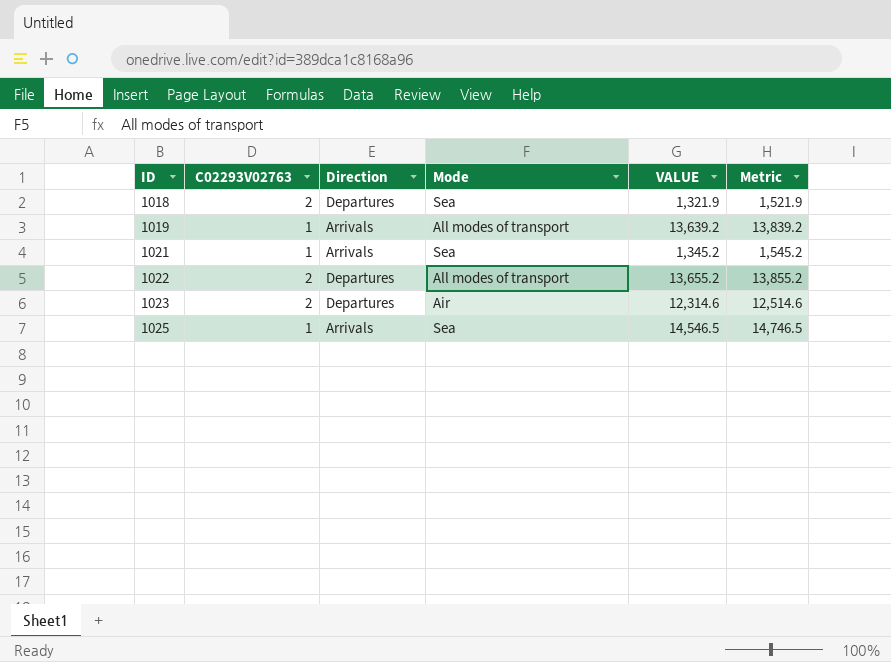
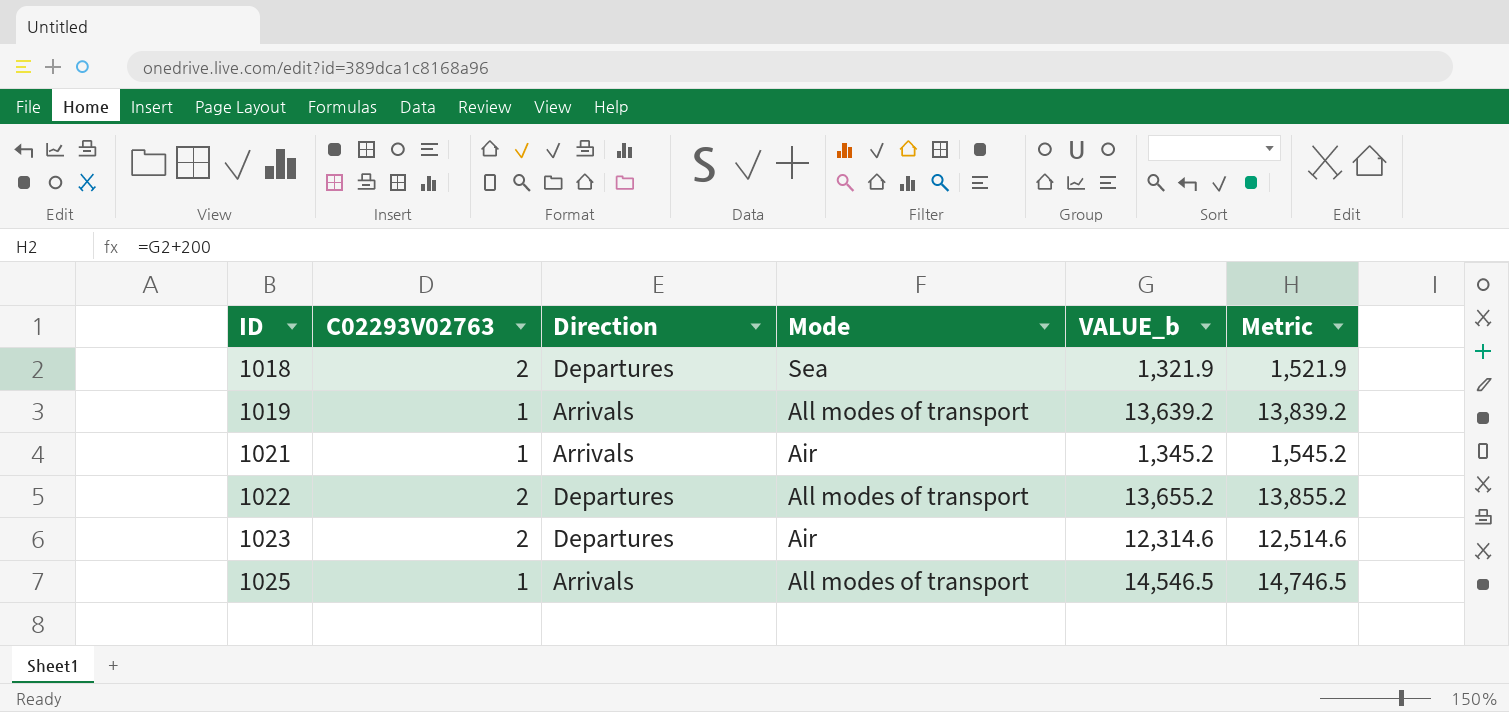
column name: VALUE -> VALUE_b
1021 | Mode: Sea -> Air
1025 | Mode: Sea -> All modes of transport

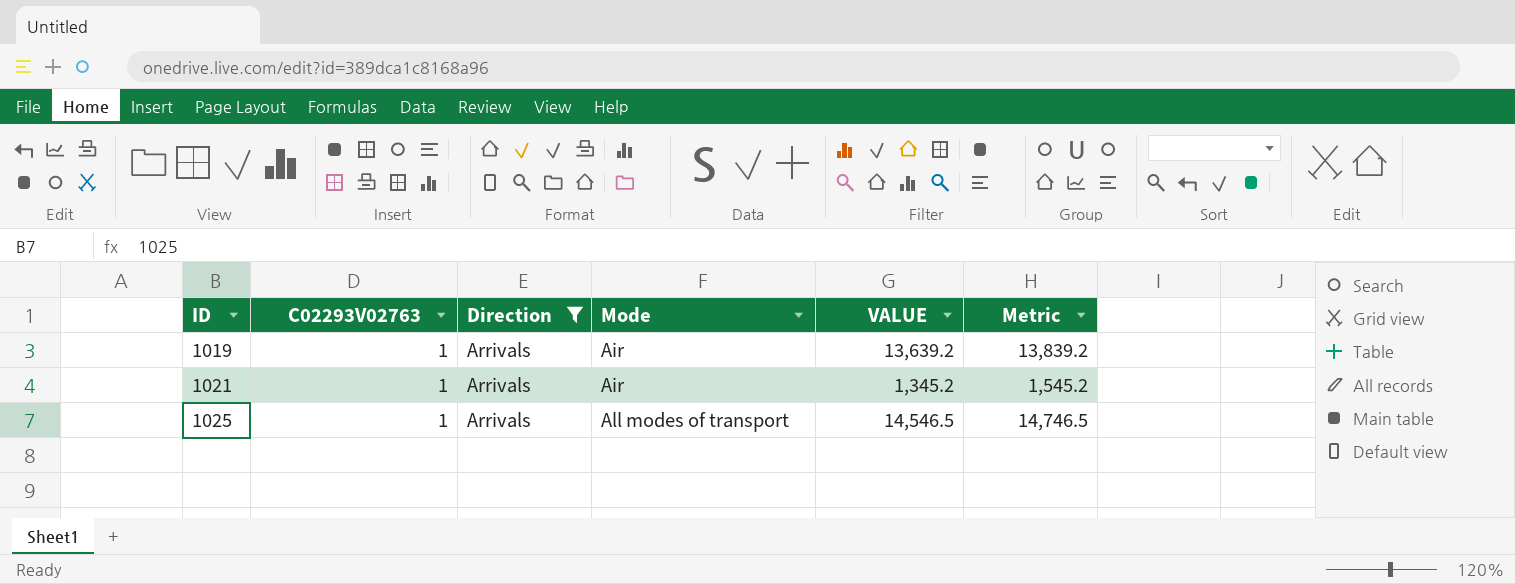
filter: none -> Direction = Arrivals
column name: VALUE_b -> VALUE
1019 | Mode: All modes of transport -> Air

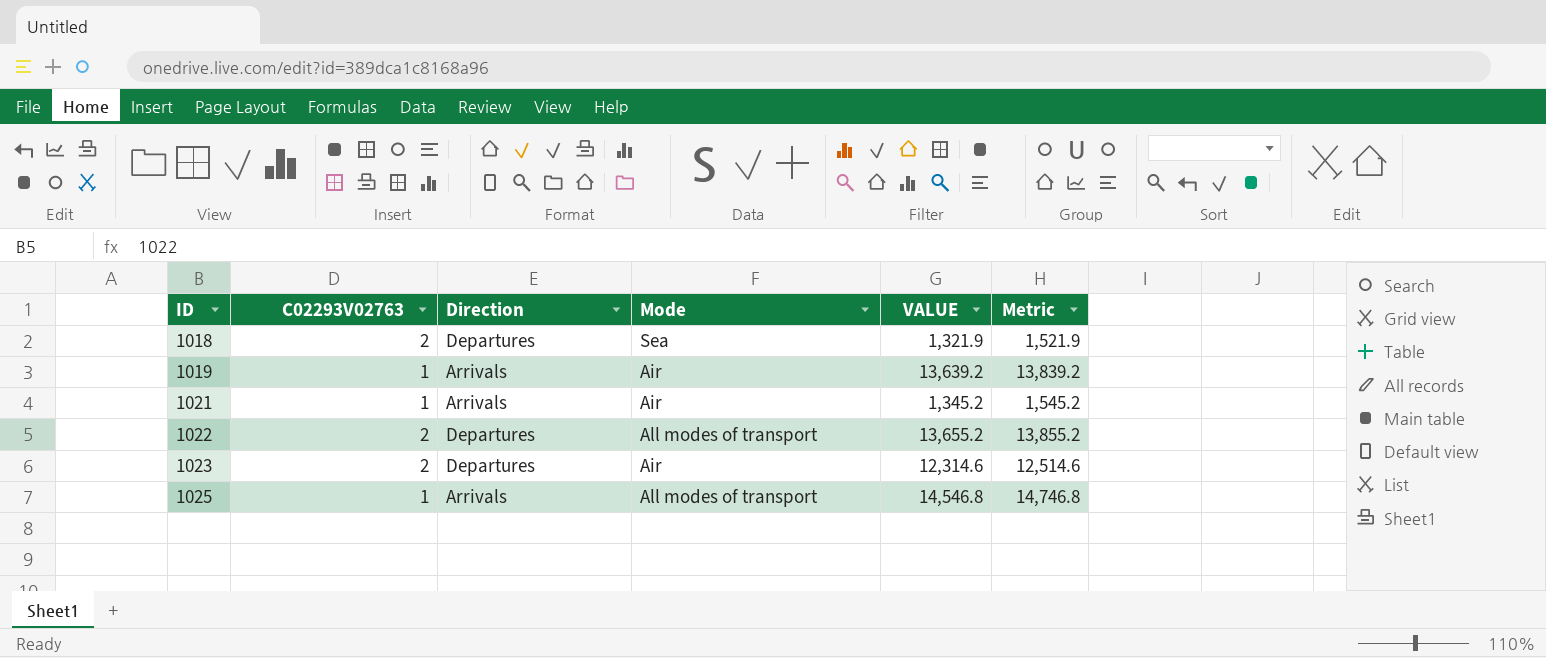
filter: Direction = Arrivals -> none
1025 | VALUE: 14,546.5 -> 14,546.8
1025 | Metric: 14,746.5 -> 14,746.8

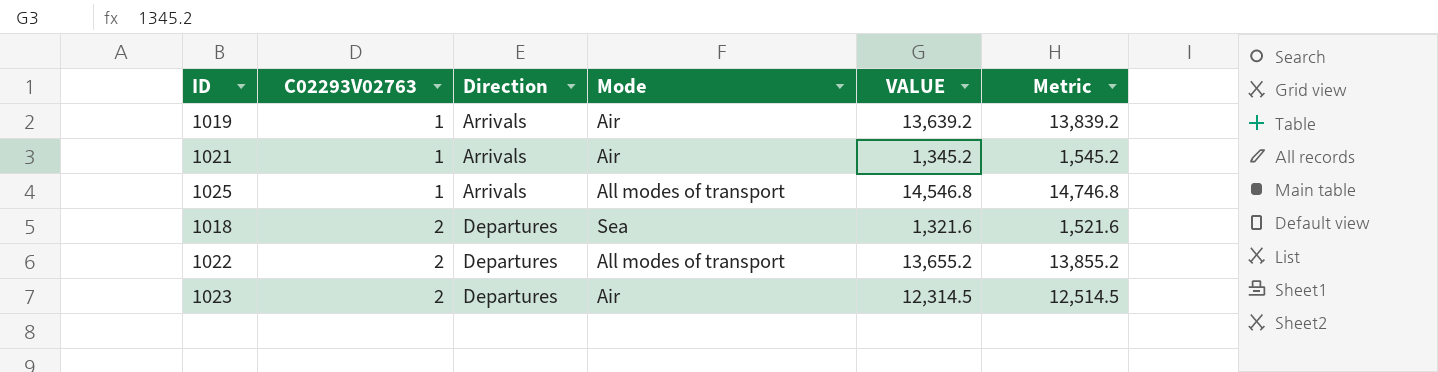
row order: ID ascending -> C02293V02763 ascending
1018 | VALUE: 1,321.9 -> 1,321.6
1018 | Metric: 1,521.9 -> 1,521.6
1023 | VALUE: 12,314.6 -> 12,314.5
1023 | Metric: 12,514.6 -> 12,514.5

